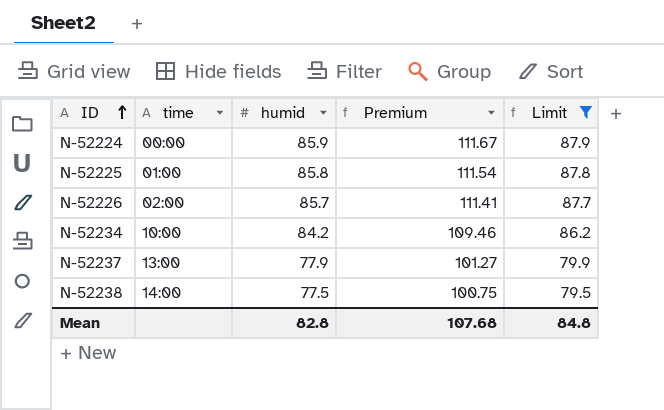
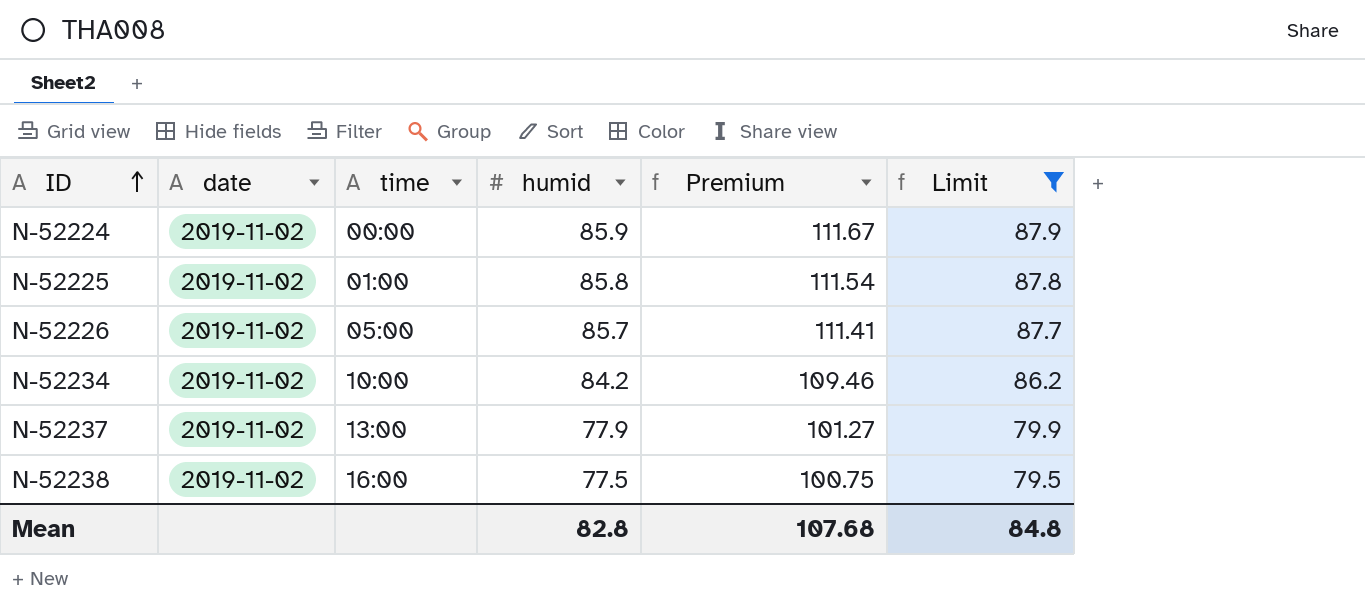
column date | position: none -> 2
N-52226 | time: 02:00 -> 05:00
N-52238 | time: 14:00 -> 16:00

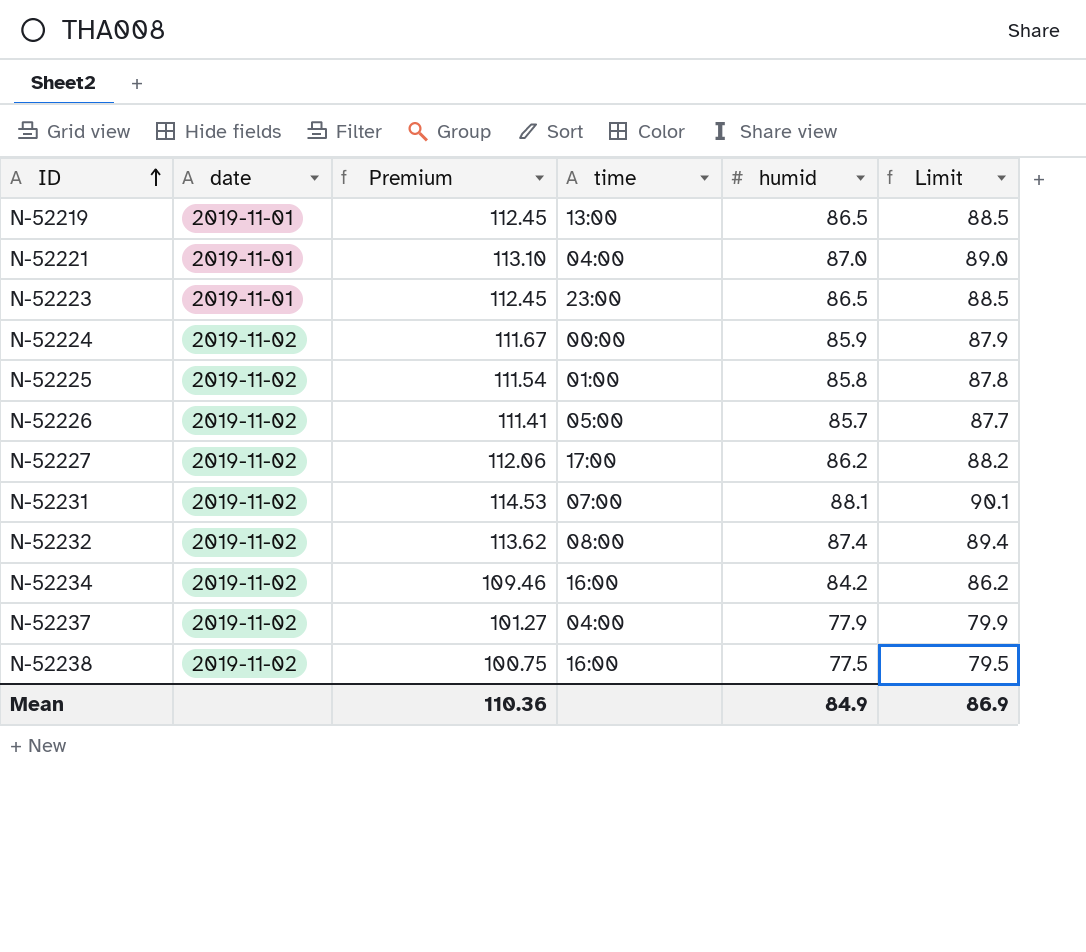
filter: Limit <= 87.9 -> none
column Premium | position: 5 -> 3
N-52234 | time: 10:00 -> 16:00
N-52237 | time: 13:00 -> 04:00
Mean | Premium: 107.68 -> 110.36
Mean | humid: 82.8 -> 84.9
Mean | Limit: 84.8 -> 86.9

